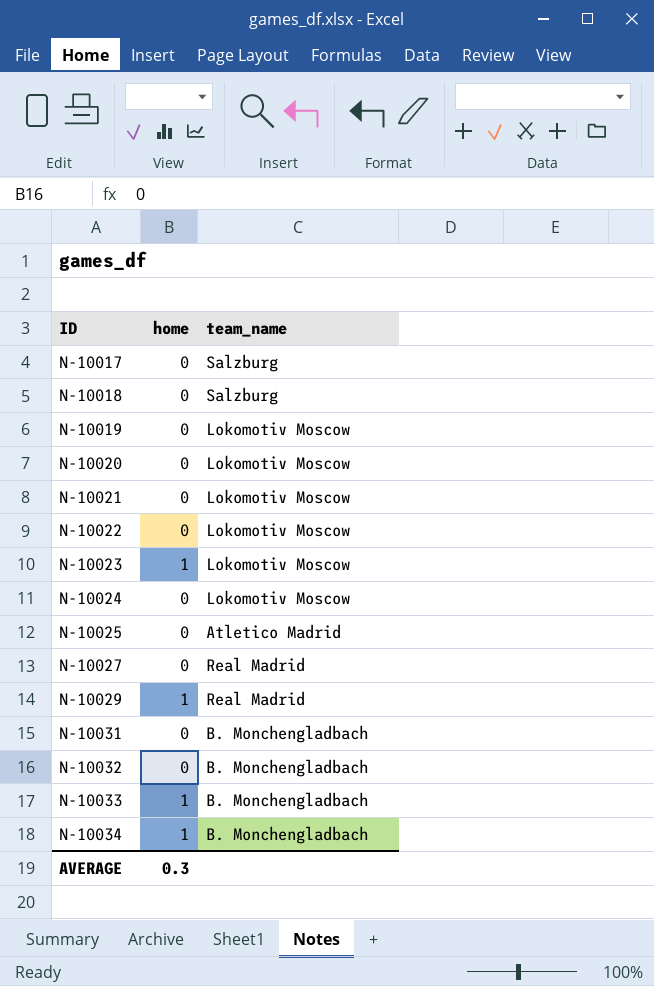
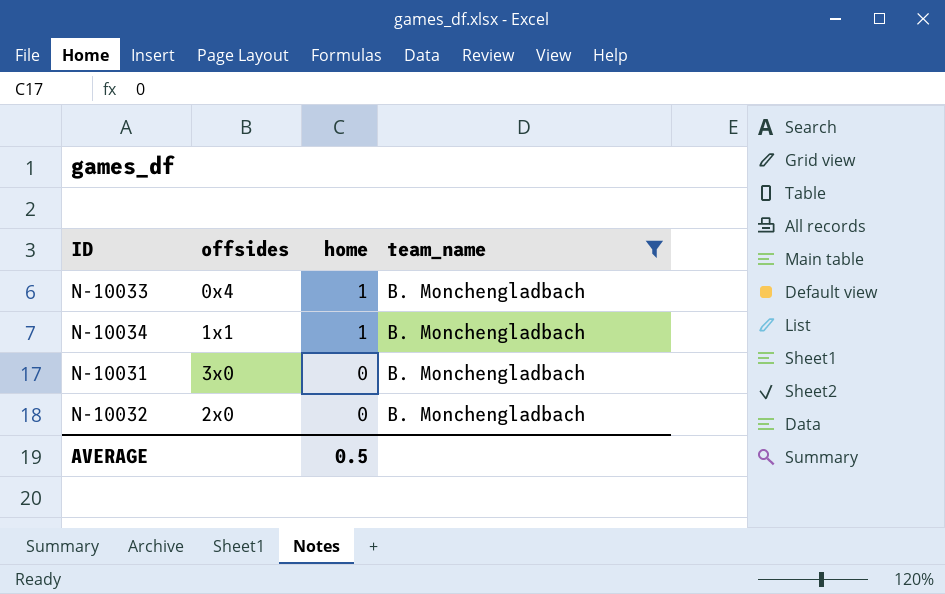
filter: none -> team_name = B. Monchengladbach
row order: ID ascending -> home descending
column offsides | position: none -> 2
AVERAGE | home: 0.3 -> 0.5

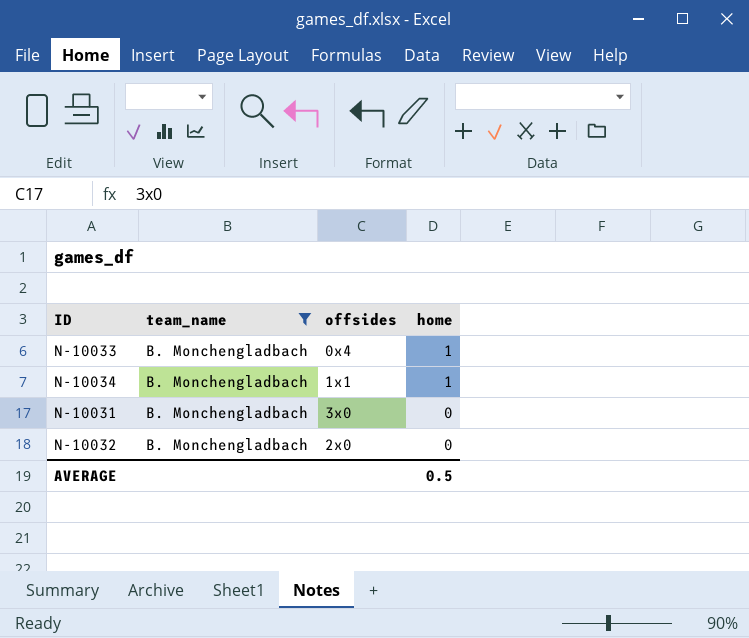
column team_name | position: 4 -> 2

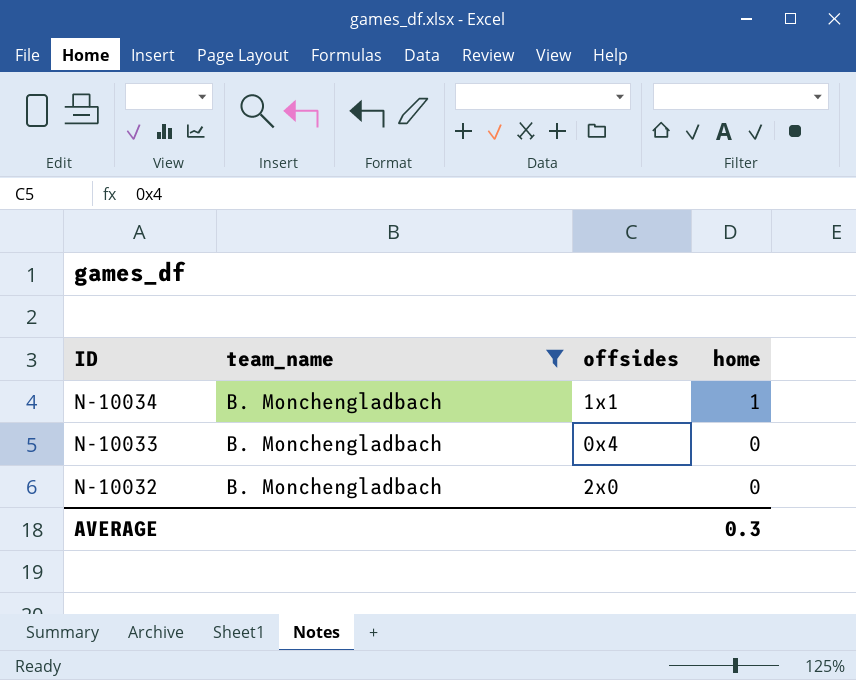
row order: home descending -> ID descending
row N-10031: B. Monchengladbach | 3x0 | 0 -> none
N-10033 | home: 1 -> 0
AVERAGE | home: 0.5 -> 0.3

